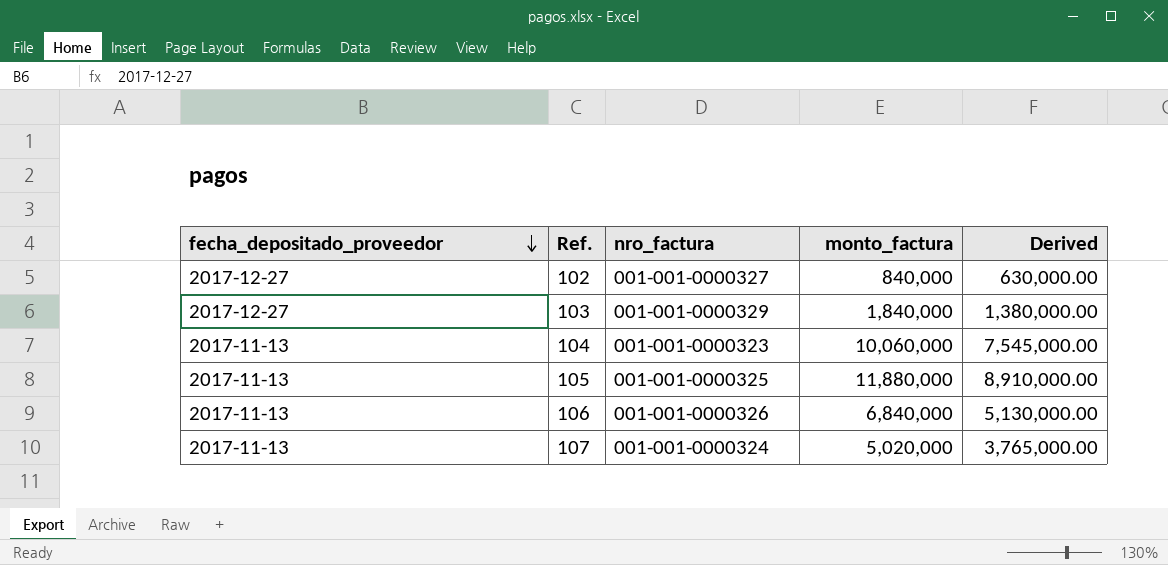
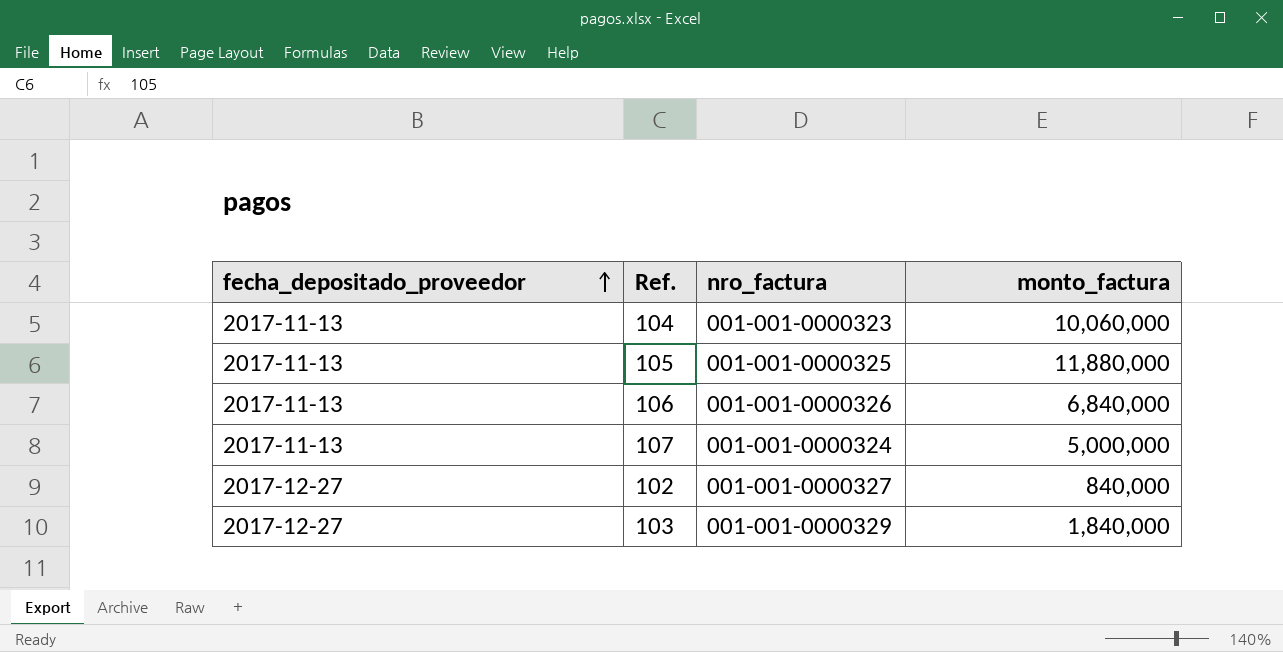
row order: fecha_depositado_proveedor descending -> fecha_depositado_proveedor ascending
column Derived | formula: [monto_factura] * 0.75 -> none
107 | monto_factura: 5,020,000 -> 5,000,000

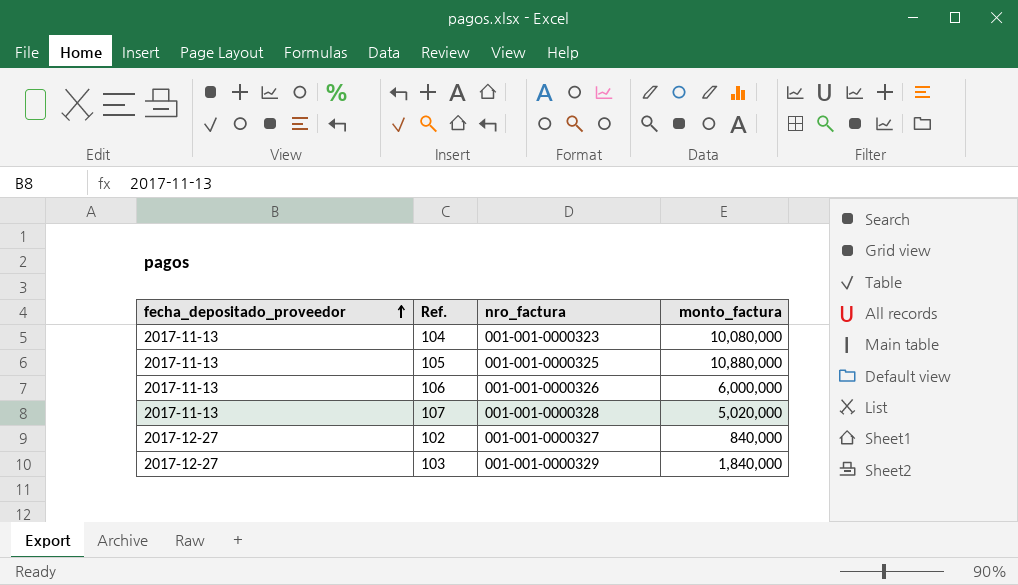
104 | monto_factura: 10,060,000 -> 10,080,000
105 | monto_factura: 11,880,000 -> 10,880,000
106 | monto_factura: 6,840,000 -> 6,000,000
107 | nro_factura: 001-001-0000324 -> 001-001-0000328
107 | monto_factura: 5,000,000 -> 5,020,000

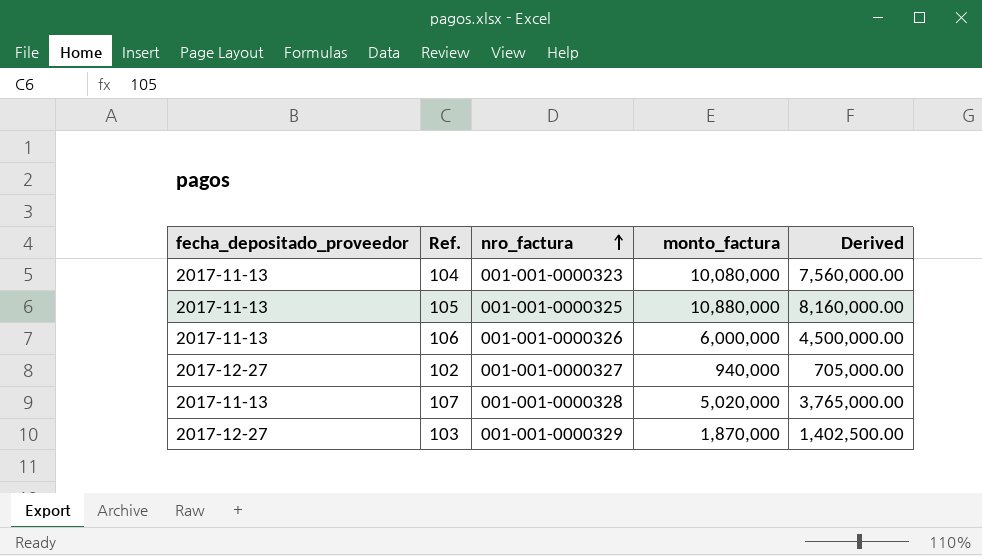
row order: fecha_depositado_proveedor ascending -> nro_factura ascending
column Derived | formula: none -> [monto_factura] * 0.75
102 | monto_factura: 840,000 -> 940,000
103 | monto_factura: 1,840,000 -> 1,870,000

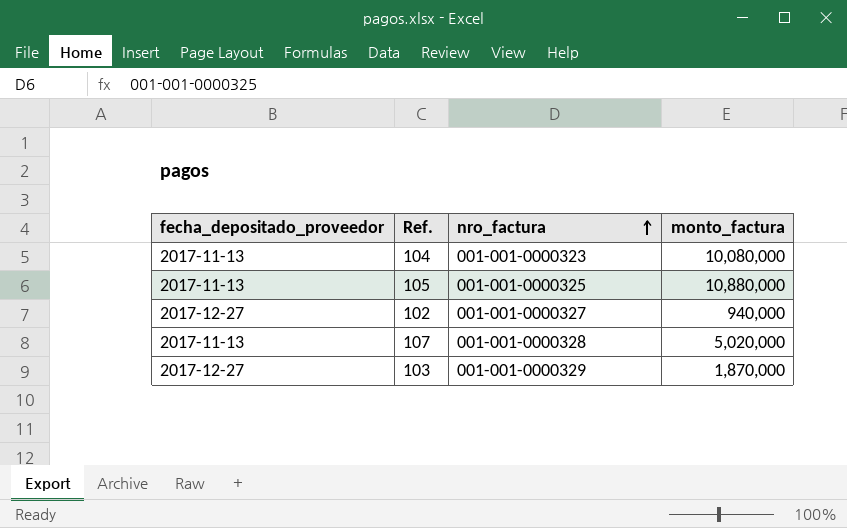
column Derived | formula: [monto_factura] * 0.75 -> none
row 106: 2017-11-13 | 001-001-0000326 | 6,000,000 | 4,500,000.00 -> none

